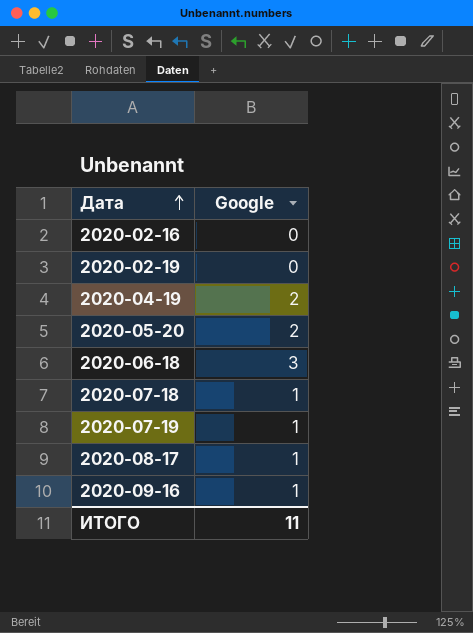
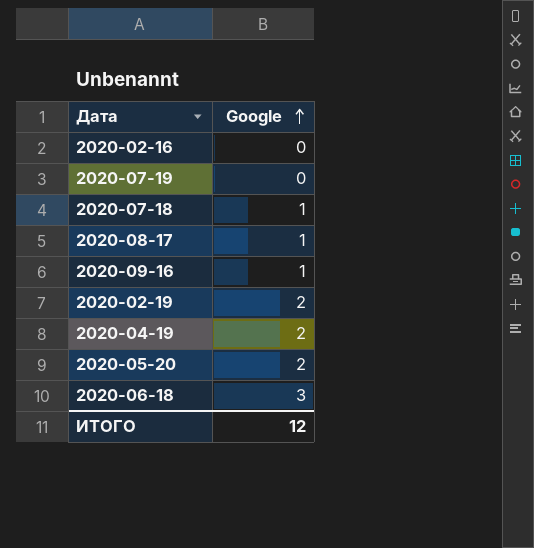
row order: Дата ascending -> Google ascending
2020-07-19 | Google: 1 -> 0
2020-02-19 | Google: 0 -> 2
ИТОГО | Google: 11 -> 12

